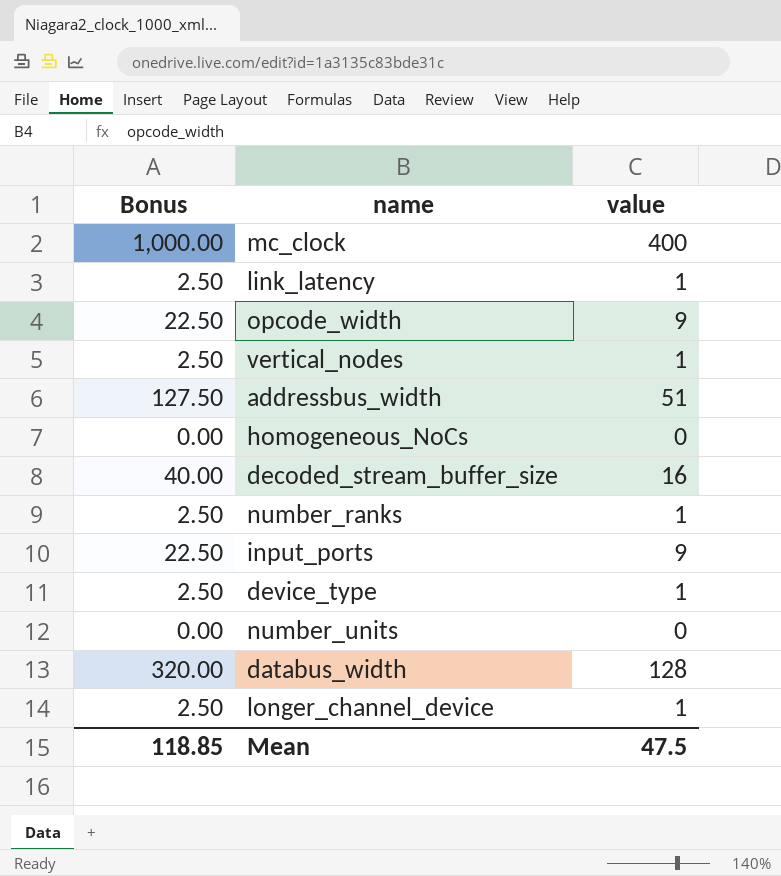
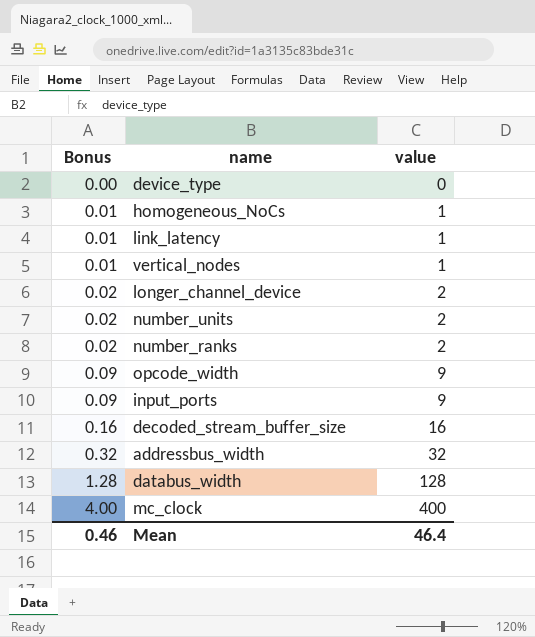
row order: none -> Bonus ascending
column Bonus | formula: [value] * 2.5 -> [value] * 0.01
device_type | value: 1 -> 0
homogeneous_NoCs | value: 0 -> 1
longer_channel_device | value: 1 -> 2
number_units | value: 0 -> 2
number_ranks | value: 1 -> 2
addressbus_width | value: 51 -> 32
Mean | Bonus: 118.85 -> 0.46
Mean | value: 47.5 -> 46.4

